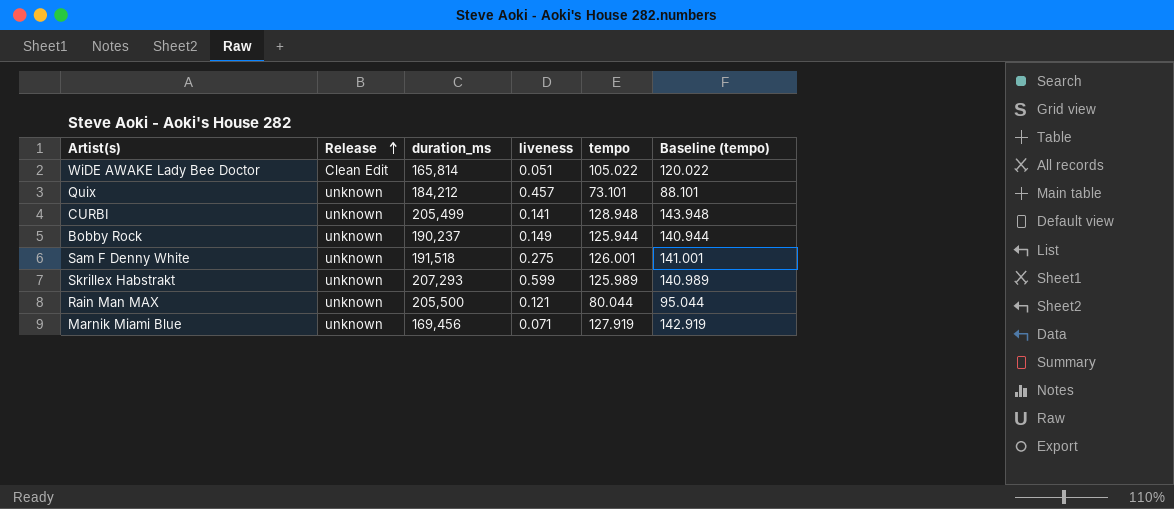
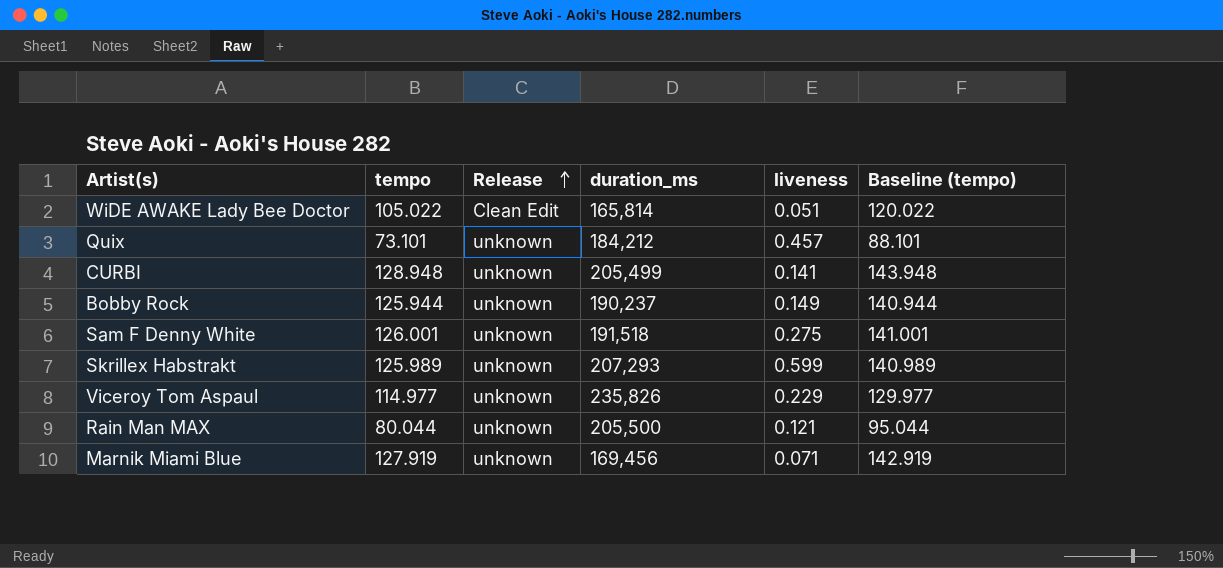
column tempo | position: 5 -> 2
row Viceroy Tom Aspaul: none -> 114.977 | unknown | 235,826 | 0.229 | 129.977

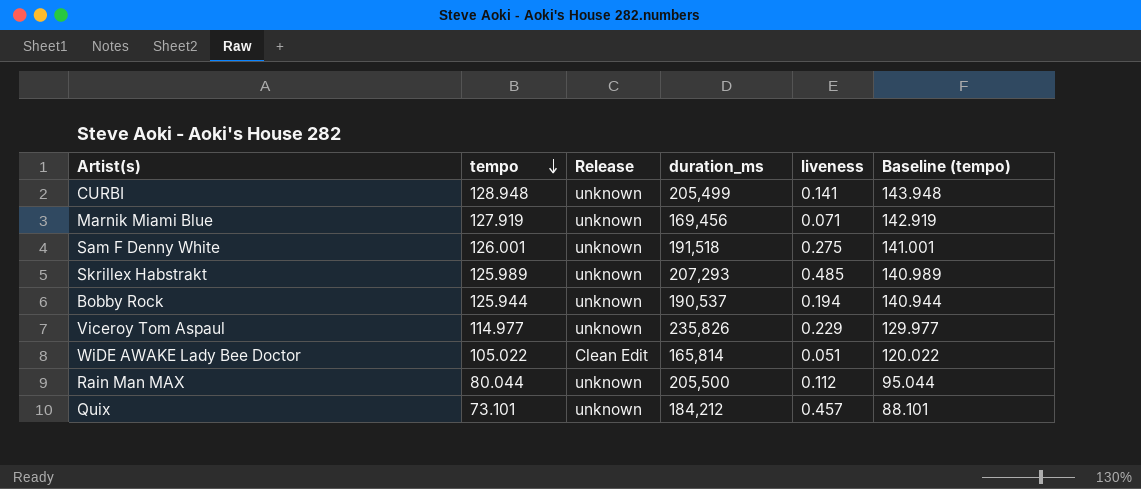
row order: Release ascending -> tempo descending
Skrillex Habstrakt | liveness: 0.599 -> 0.485
Bobby Rock | duration_ms: 190,237 -> 190,537
Bobby Rock | liveness: 0.149 -> 0.194
Rain Man MAX | liveness: 0.121 -> 0.112

